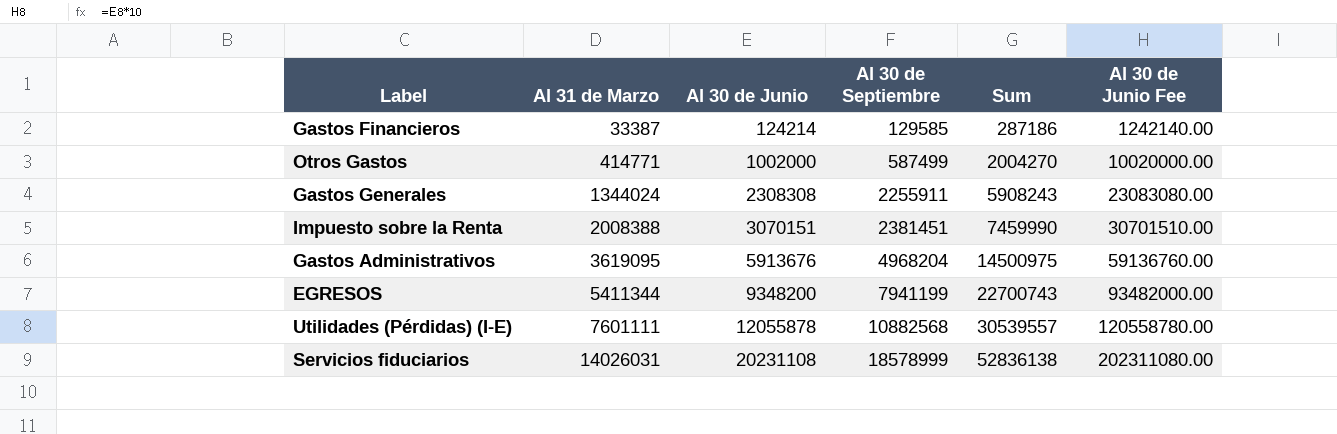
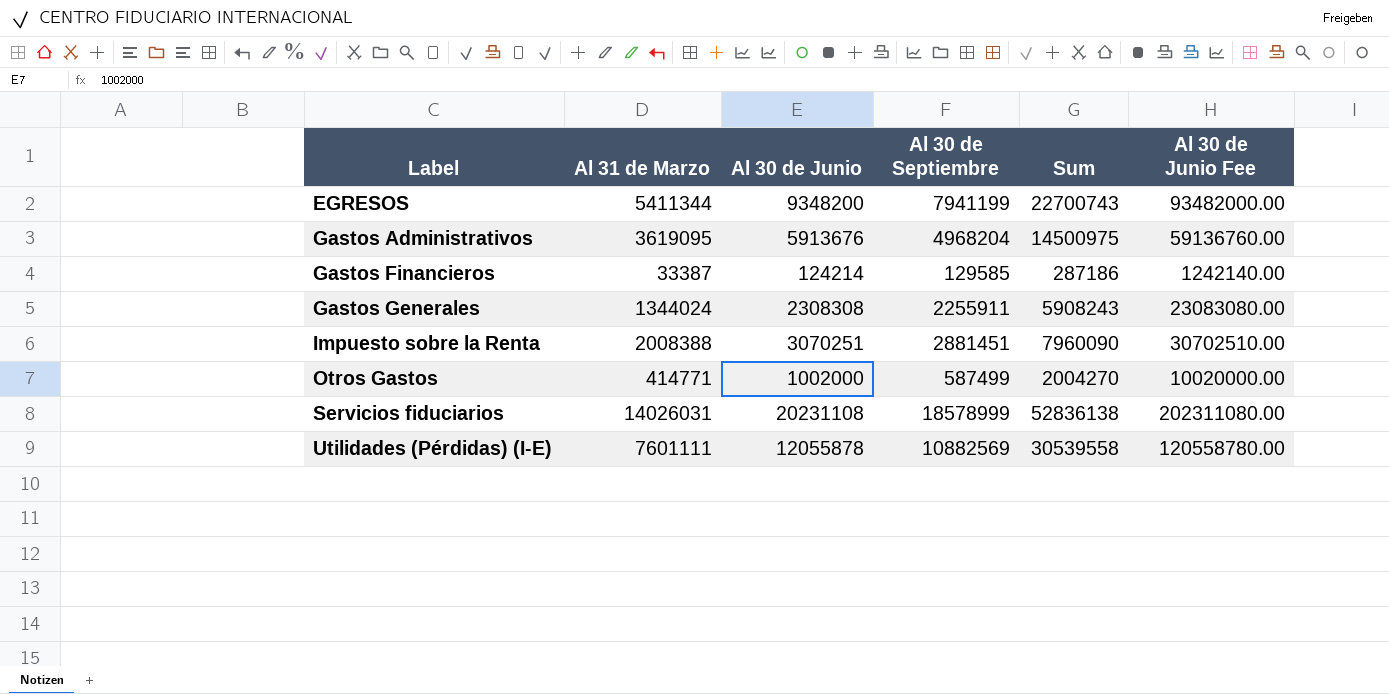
row order: Al 31 de Marzo ascending -> Label ascending
Impuesto sobre la Renta | Al 30 de Junio: 3070151 -> 3070251
Impuesto sobre la Renta | Al 30 de Septiembre: 2381451 -> 2881451
Impuesto sobre la Renta | Sum: 7459990 -> 7960090
Impuesto sobre la Renta | Al 30 de Junio Fee: 30701510.00 -> 30702510.00
Utilidades (Pérdidas) (I-E) | Al 30 de Septiembre: 10882568 -> 10882569
Utilidades (Pérdidas) (I-E) | Sum: 30539557 -> 30539558

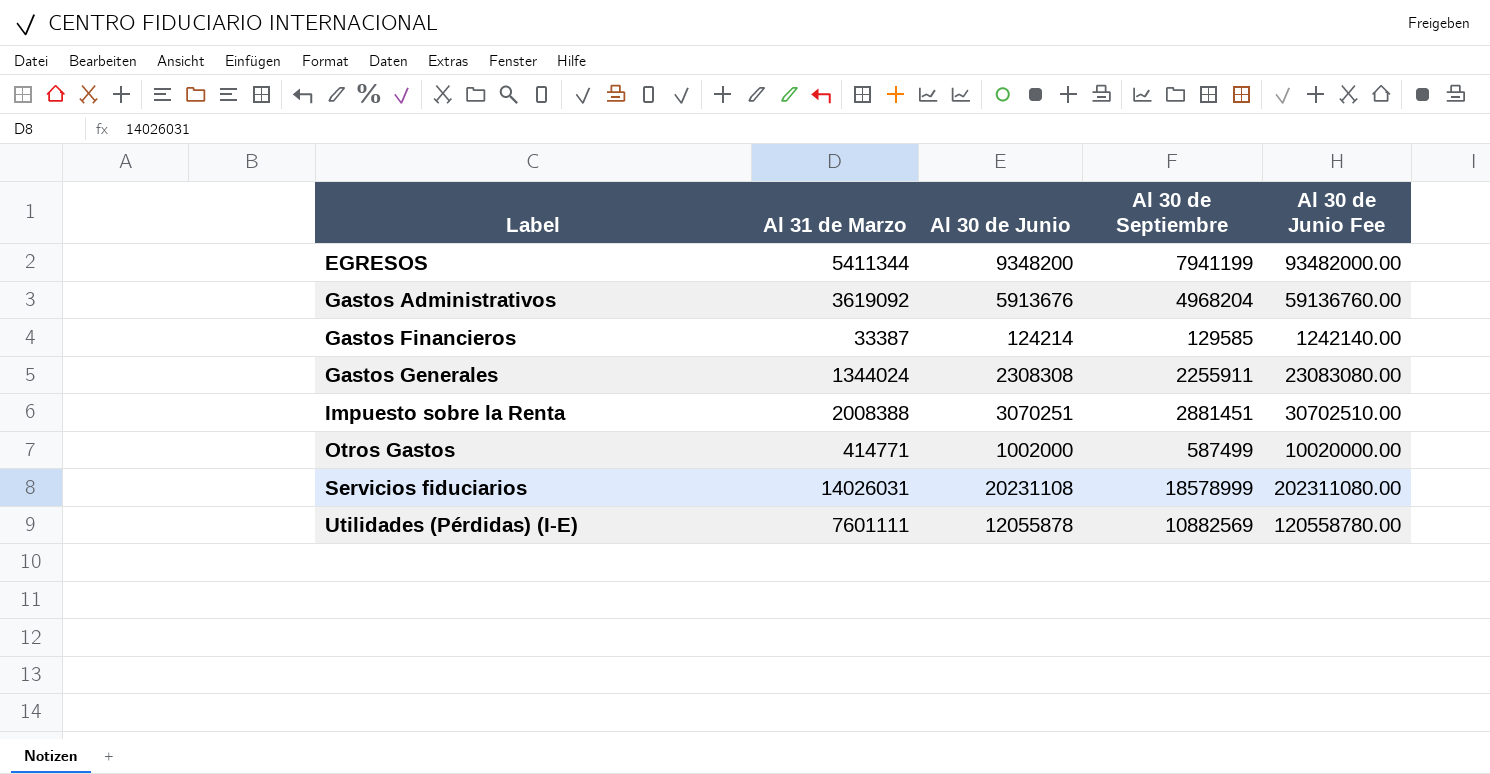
column Sum | formula: [Al 31 de Marzo] + [Al 30 de Junio] + [Al 30 de Septiembre] -> none
Gastos Administrativos | Al 31 de Marzo: 3619095 -> 3619092

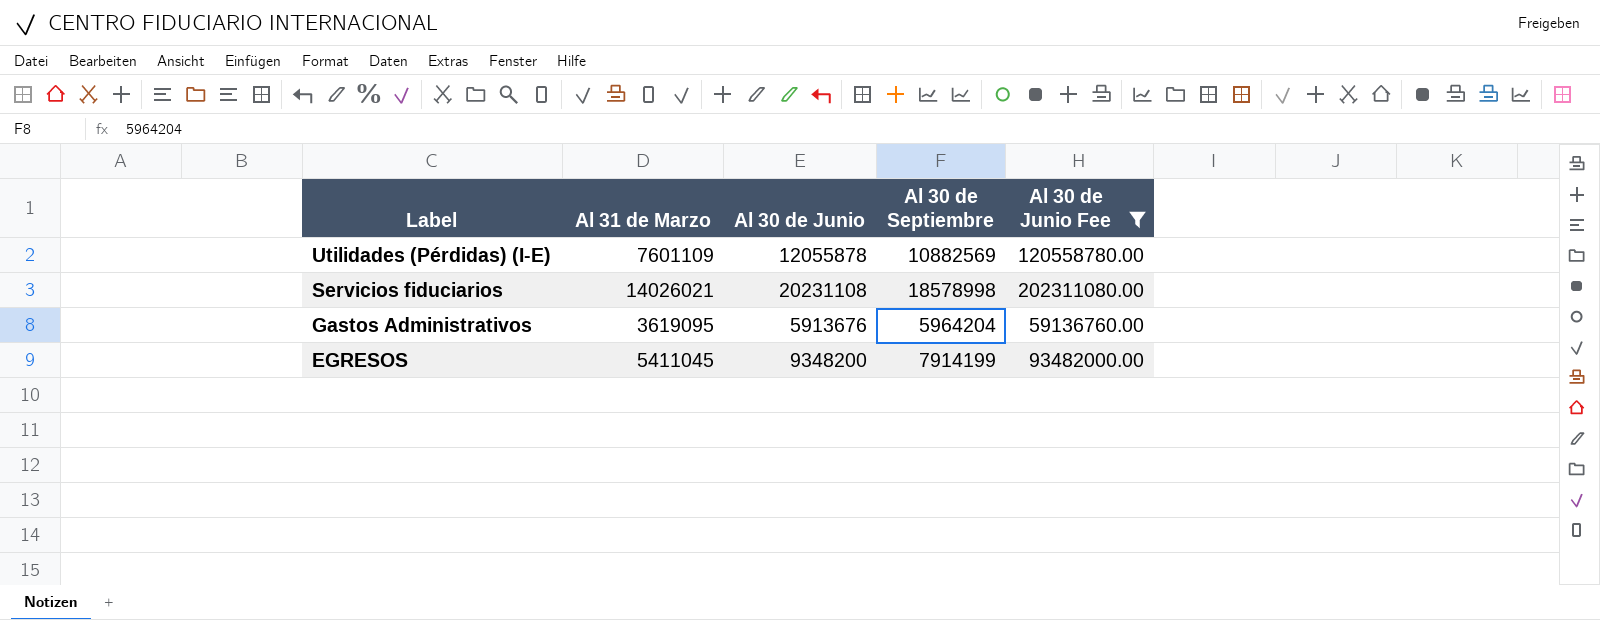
filter: none -> Al 30 de Junio Fee >= 59136760.00
row order: Label ascending -> Label descending
Utilidades (Pérdidas) (I-E) | Al 31 de Marzo: 7601111 -> 7601109
Servicios fiduciarios | Al 31 de Marzo: 14026031 -> 14026021
Servicios fiduciarios | Al 30 de Septiembre: 18578999 -> 18578998
Gastos Administrativos | Al 31 de Marzo: 3619092 -> 3619095
Gastos Administrativos | Al 30 de Septiembre: 4968204 -> 5964204
EGRESOS | Al 31 de Marzo: 5411344 -> 5411045
EGRESOS | Al 30 de Septiembre: 7941199 -> 7914199

